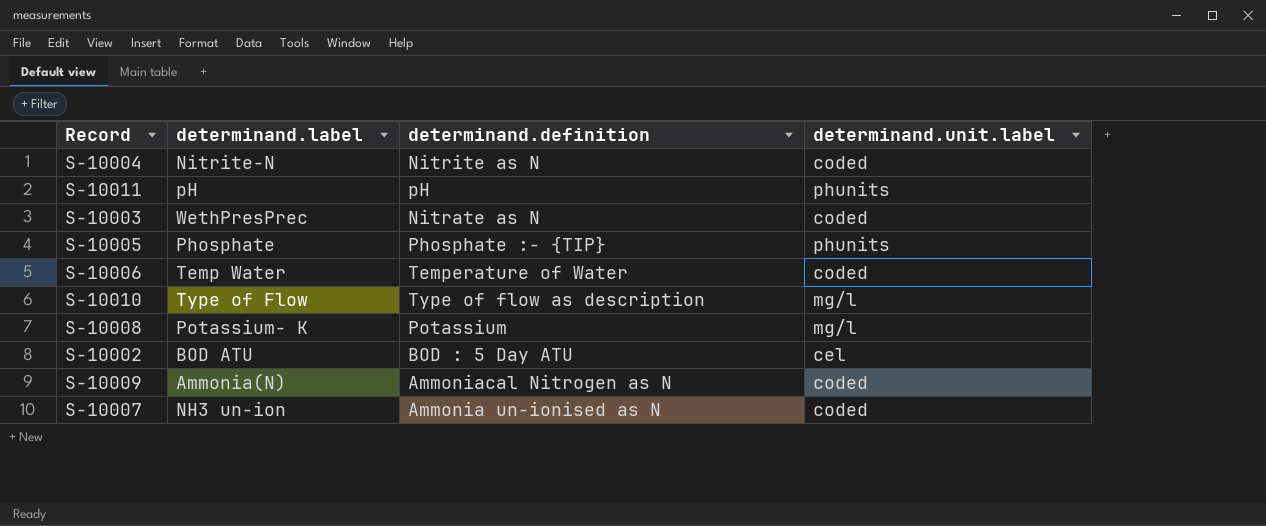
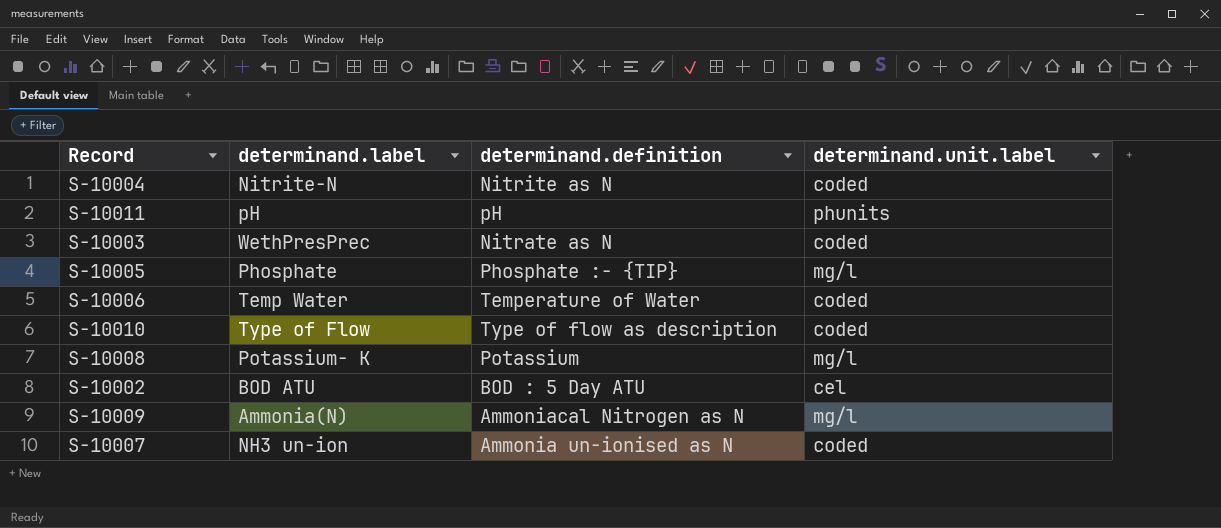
S-10005 | determinand.unit.label: phunits -> mg/l
S-10010 | determinand.unit.label: mg/l -> coded
S-10009 | determinand.unit.label: coded -> mg/l

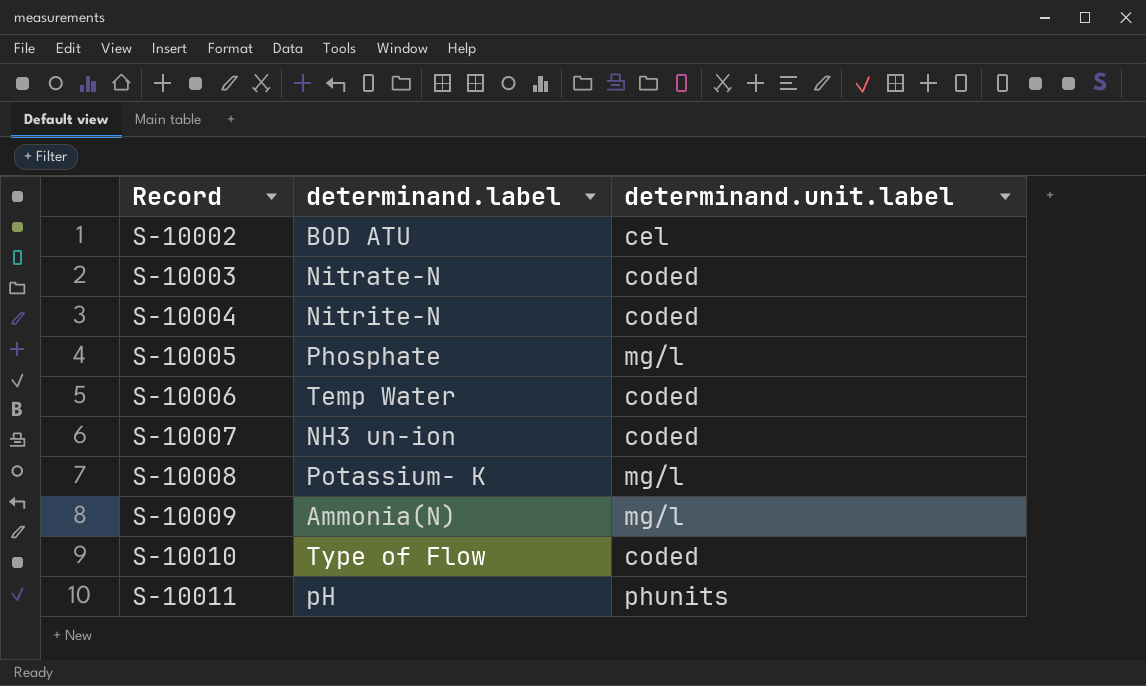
row order: none -> Record ascending
column determinand.definition | position: 3 -> none
S-10003 | determinand.label: WethPresPrec -> Nitrate-N

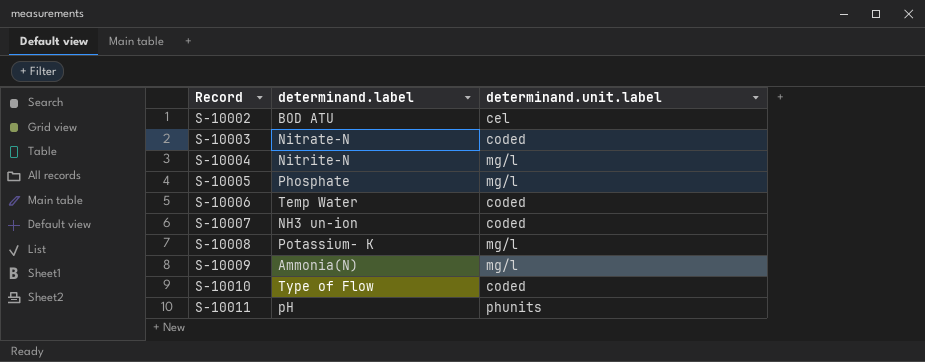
S-10004 | determinand.unit.label: coded -> mg/l

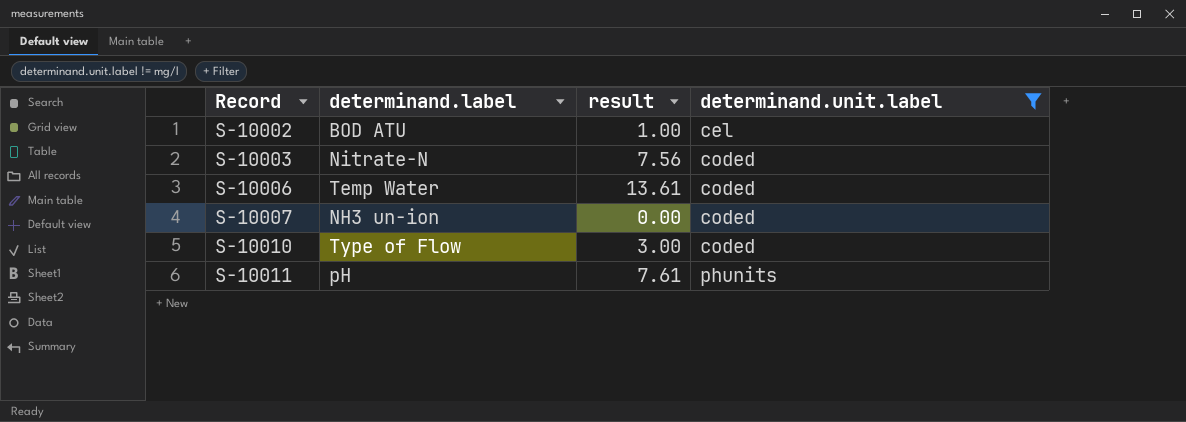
filter: none -> determinand.unit.label != mg/l
column result | position: none -> 3

